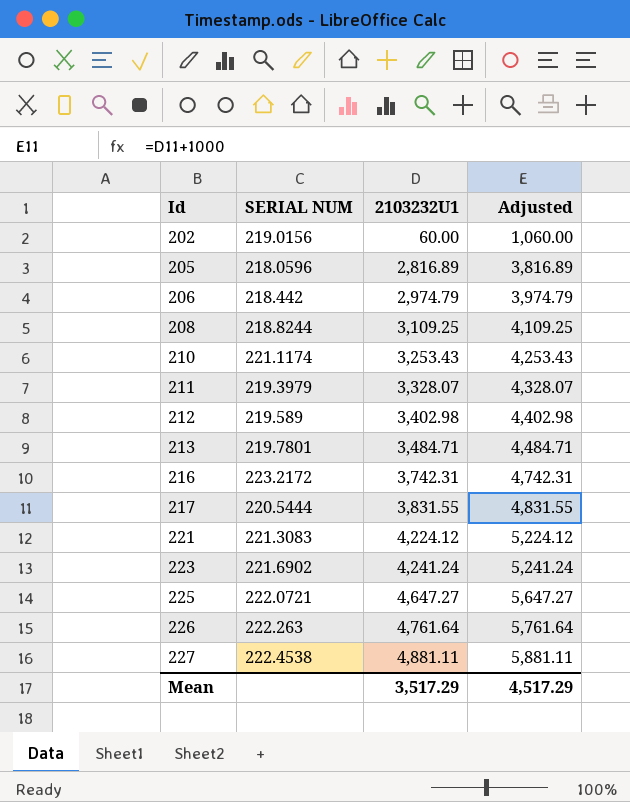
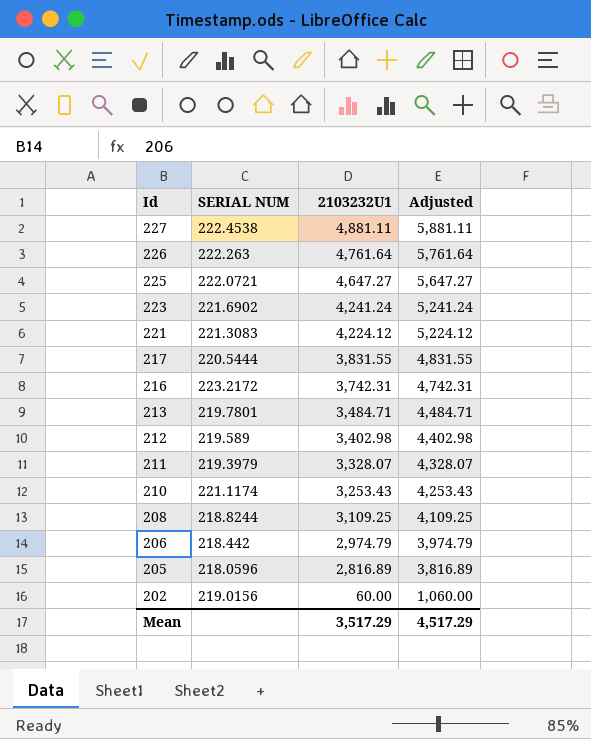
row order: Id ascending -> Id descending

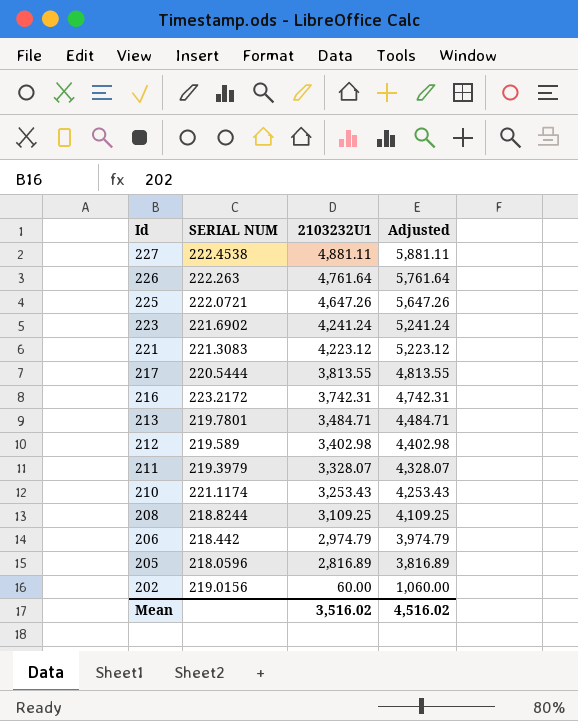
225 | 2103232U1: 4,647.27 -> 4,647.26
225 | Adjusted: 5,647.27 -> 5,647.26
221 | 2103232U1: 4,224.12 -> 4,223.12
221 | Adjusted: 5,224.12 -> 5,223.12
217 | 2103232U1: 3,831.55 -> 3,813.55
217 | Adjusted: 4,831.55 -> 4,813.55
Mean | 2103232U1: 3,517.29 -> 3,516.02
Mean | Adjusted: 4,517.29 -> 4,516.02

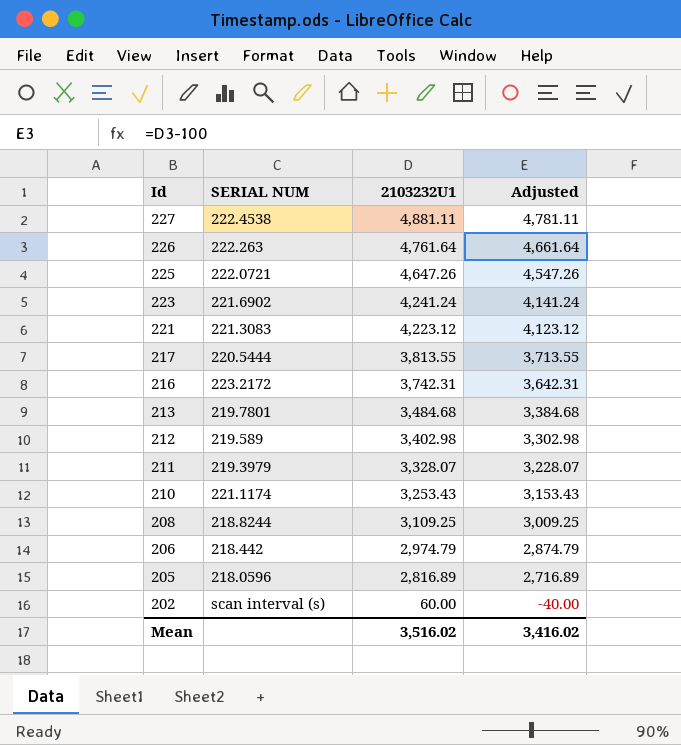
column Adjusted | formula: [2103232U1] + 1000 -> [2103232U1] - 100
213 | 2103232U1: 3,484.71 -> 3,484.68
202 | SERIAL NUM: 219.0156 -> scan interval (s)
Mean | Adjusted: 4,516.02 -> 3,416.02

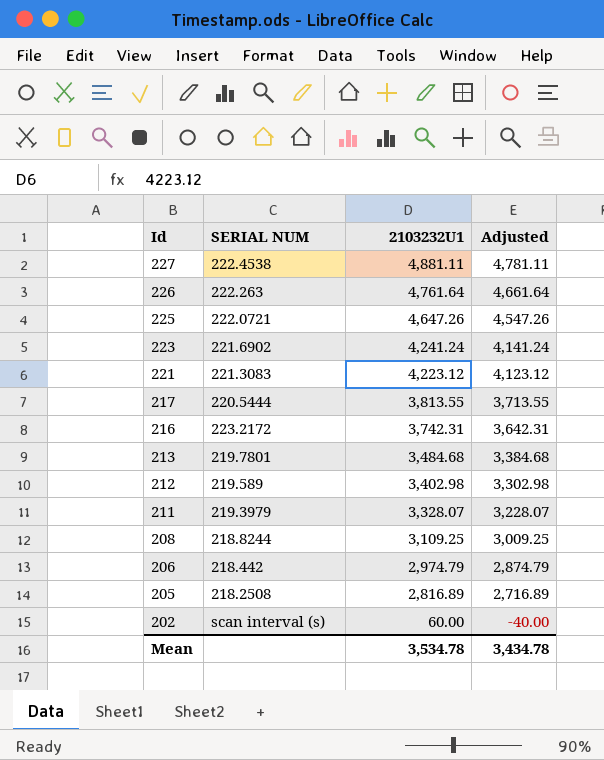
row 210: 221.1174 | 3,253.43 | 3,153.43 -> none
205 | SERIAL NUM: 218.0596 -> 218.2508
Mean | 2103232U1: 3,516.02 -> 3,534.78
Mean | Adjusted: 3,416.02 -> 3,434.78

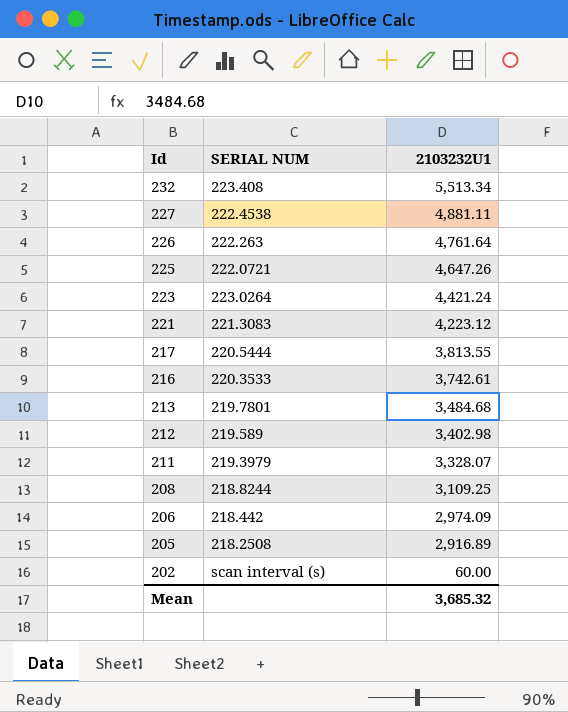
column Adjusted | formula: [2103232U1] - 100 -> none
row 232: none -> 223.408 | 5,513.34
223 | SERIAL NUM: 221.6902 -> 223.0264
223 | 2103232U1: 4,241.24 -> 4,421.24
216 | SERIAL NUM: 223.2172 -> 220.3533
216 | 2103232U1: 3,742.31 -> 3,742.61
206 | 2103232U1: 2,974.79 -> 2,974.09
205 | 2103232U1: 2,816.89 -> 2,916.89
Mean | 2103232U1: 3,534.78 -> 3,685.32

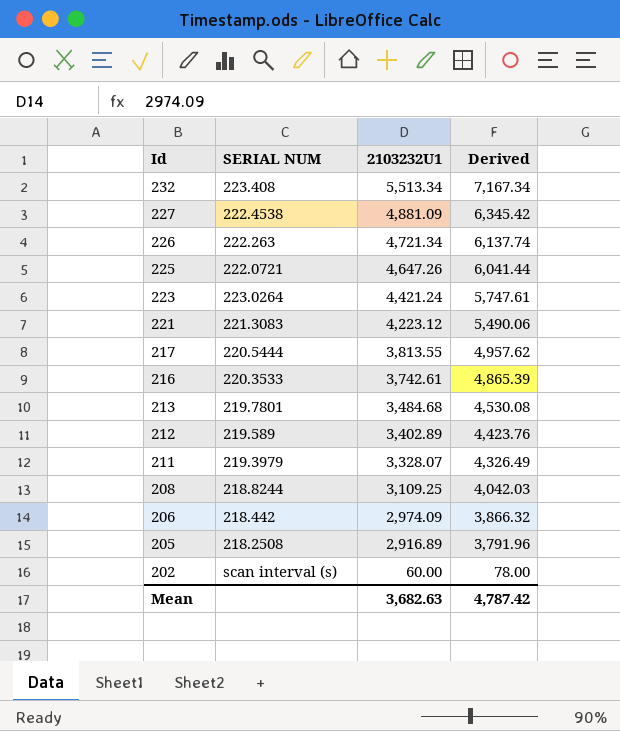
column Derived | formula: none -> [2103232U1] * 1.3
227 | 2103232U1: 4,881.11 -> 4,881.09
226 | 2103232U1: 4,761.64 -> 4,721.34
212 | 2103232U1: 3,402.98 -> 3,402.89
Mean | 2103232U1: 3,685.32 -> 3,682.63

